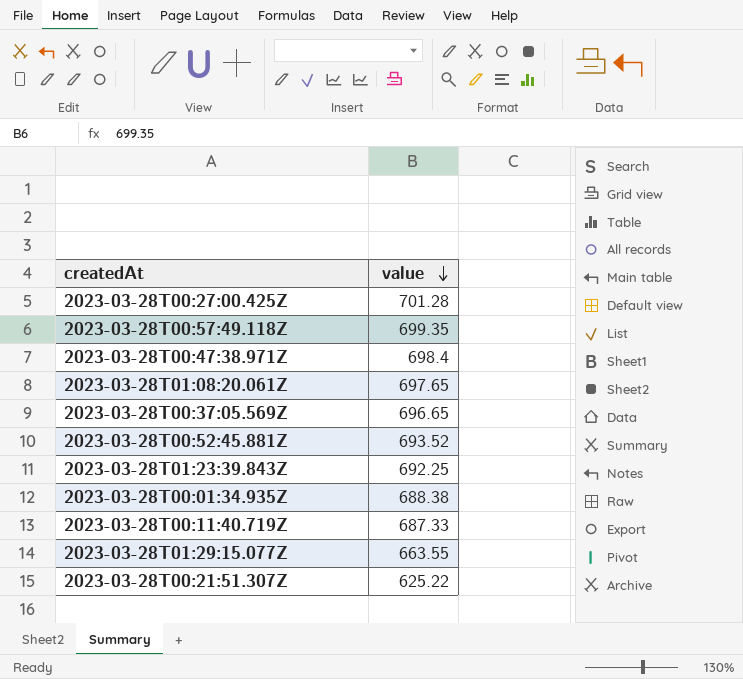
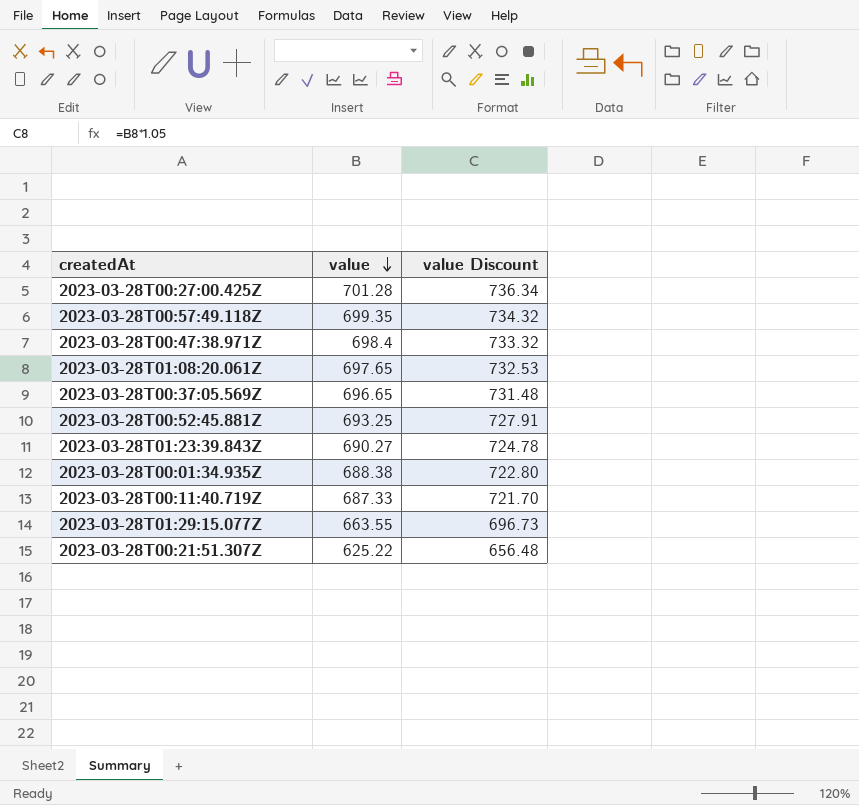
column value Discount | formula: none -> [value] * 1.05
2023-03-28T00:52:45.881Z | value: 693.52 -> 693.25
2023-03-28T01:23:39.843Z | value: 692.25 -> 690.27

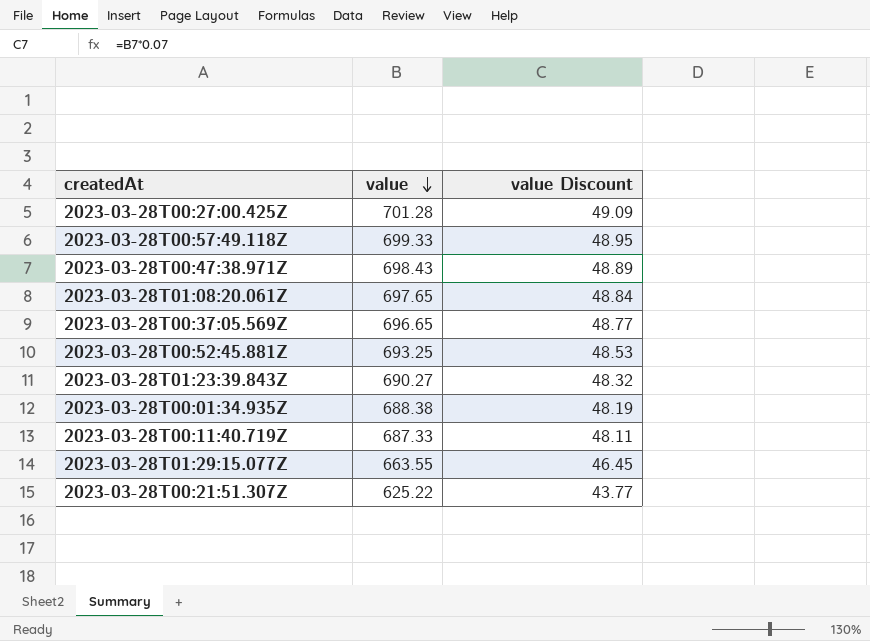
column value Discount | formula: [value] * 1.05 -> [value] * 0.07
2023-03-28T00:57:49.118Z | value: 699.35 -> 699.33
2023-03-28T00:47:38.971Z | value: 698.4 -> 698.43

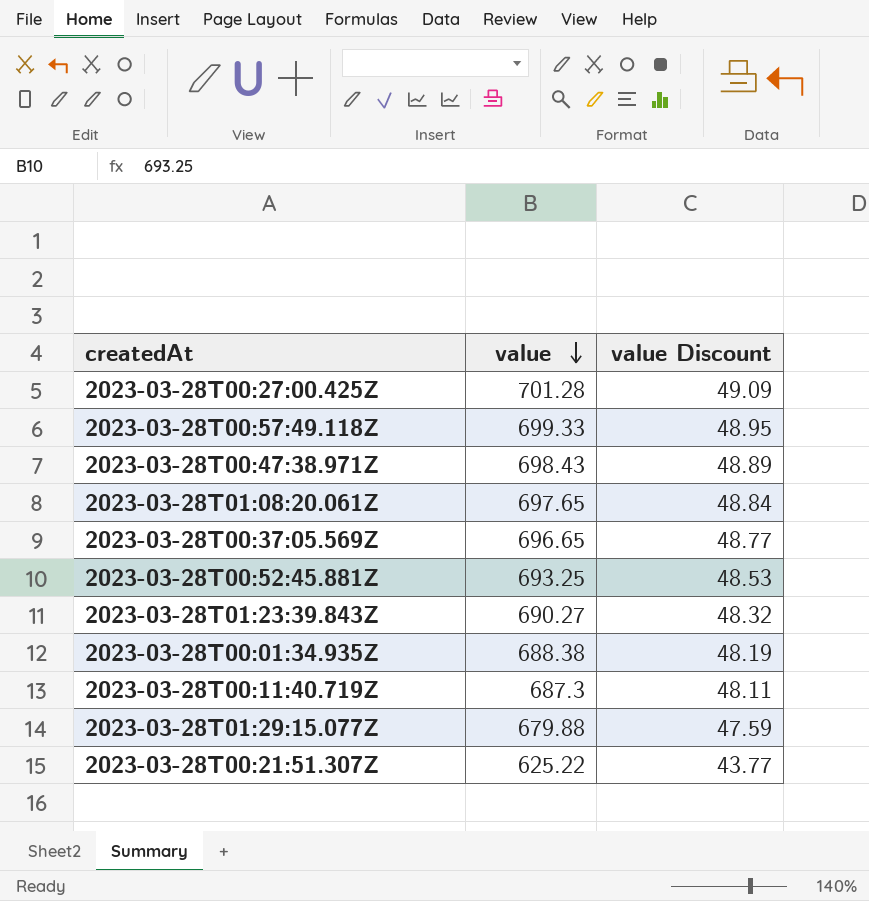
2023-03-28T00:11:40.719Z | value: 687.33 -> 687.3
2023-03-28T01:29:15.077Z | value: 663.55 -> 679.88
2023-03-28T01:29:15.077Z | value Discount: 46.45 -> 47.59

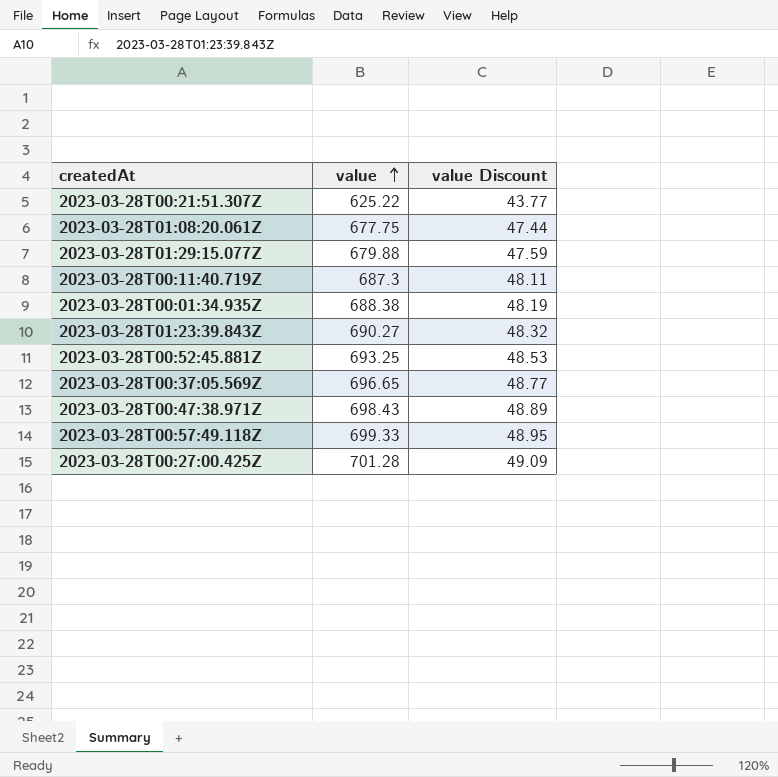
row order: value descending -> value ascending
2023-03-28T01:08:20.061Z | value: 697.65 -> 677.75
2023-03-28T01:08:20.061Z | value Discount: 48.84 -> 47.44

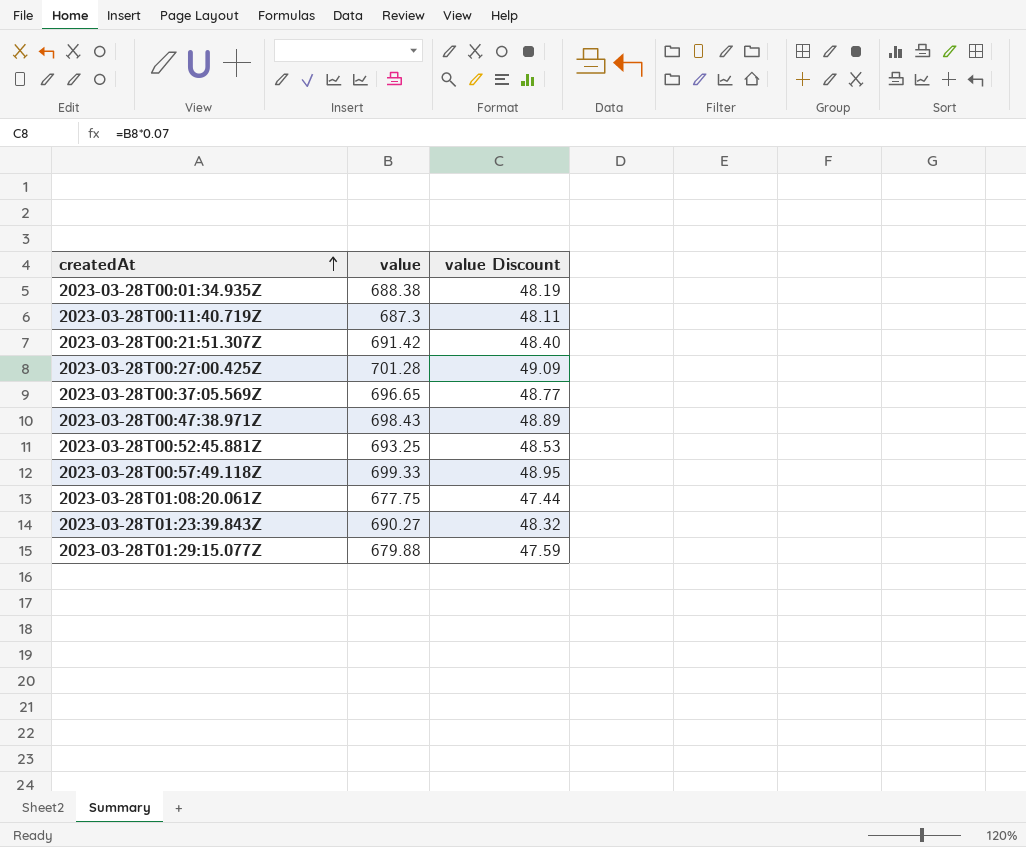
row order: value ascending -> createdAt ascending
2023-03-28T00:21:51.307Z | value: 625.22 -> 691.42
2023-03-28T00:21:51.307Z | value Discount: 43.77 -> 48.40

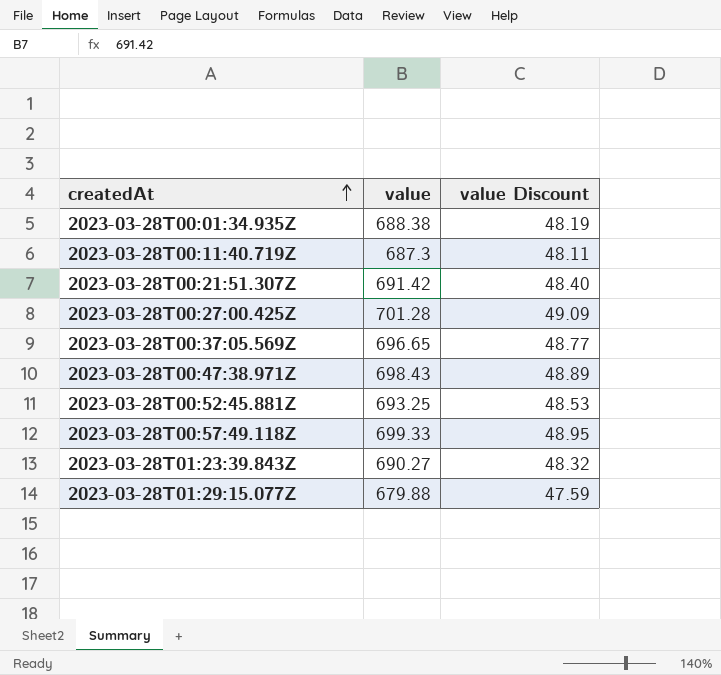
row 2023-03-28T01:08:20.061Z: 677.75 | 47.44 -> none

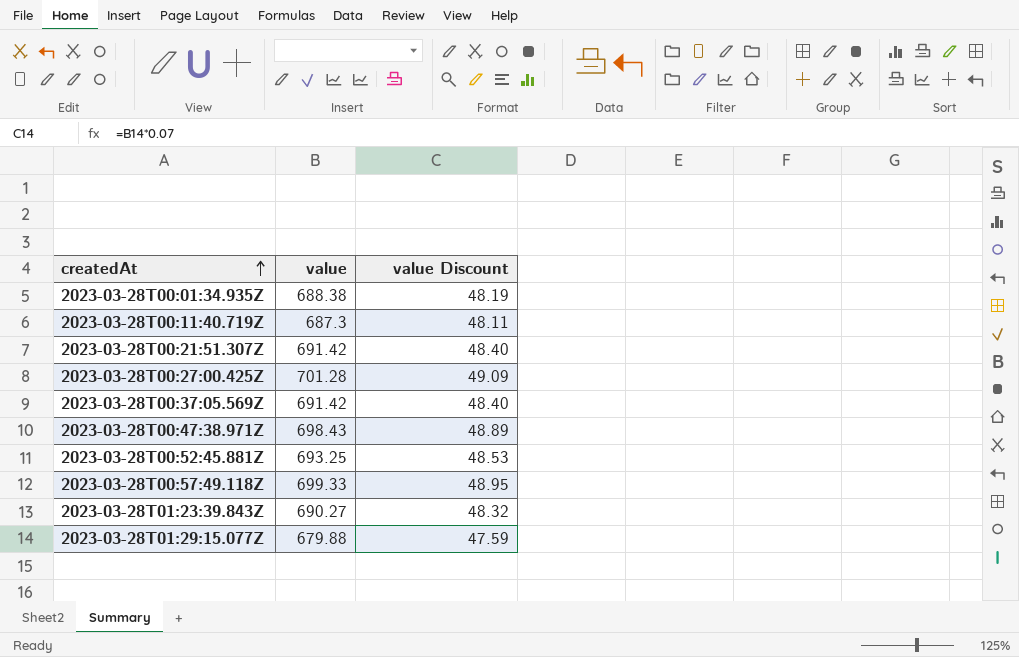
2023-03-28T00:37:05.569Z | value: 696.65 -> 691.42
2023-03-28T00:37:05.569Z | value Discount: 48.77 -> 48.40

